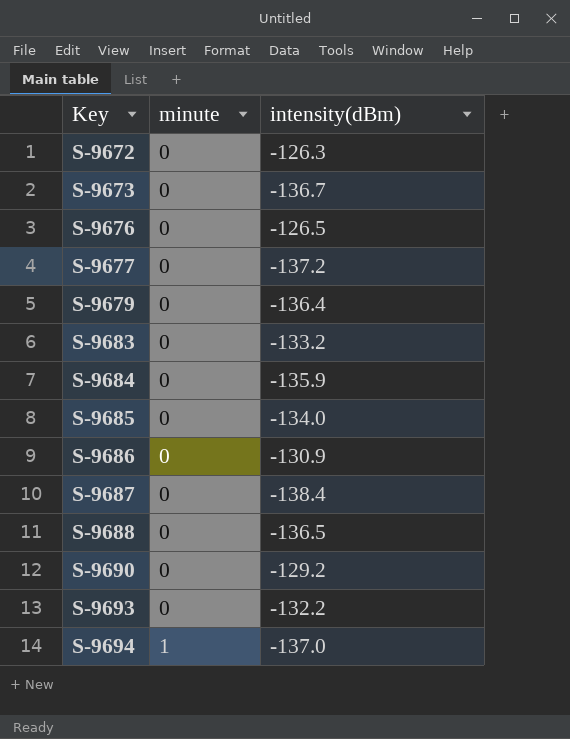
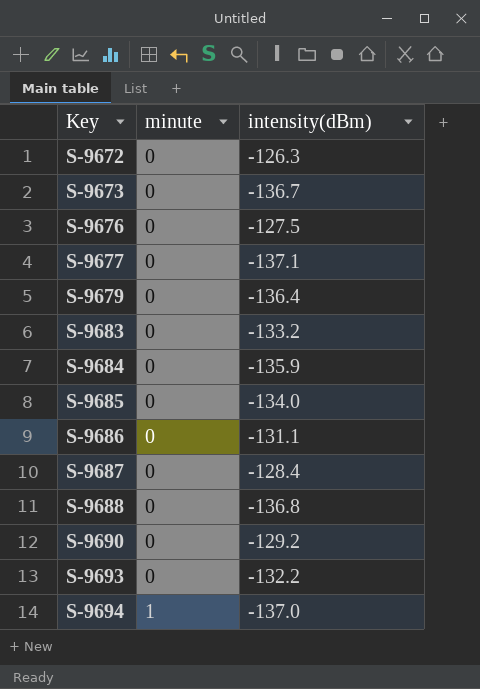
S-9676 | intensity(dBm): -126.5 -> -127.5
S-9677 | intensity(dBm): -137.2 -> -137.1
S-9686 | intensity(dBm): -130.9 -> -131.1
S-9687 | intensity(dBm): -138.4 -> -128.4
S-9688 | intensity(dBm): -136.5 -> -136.8

